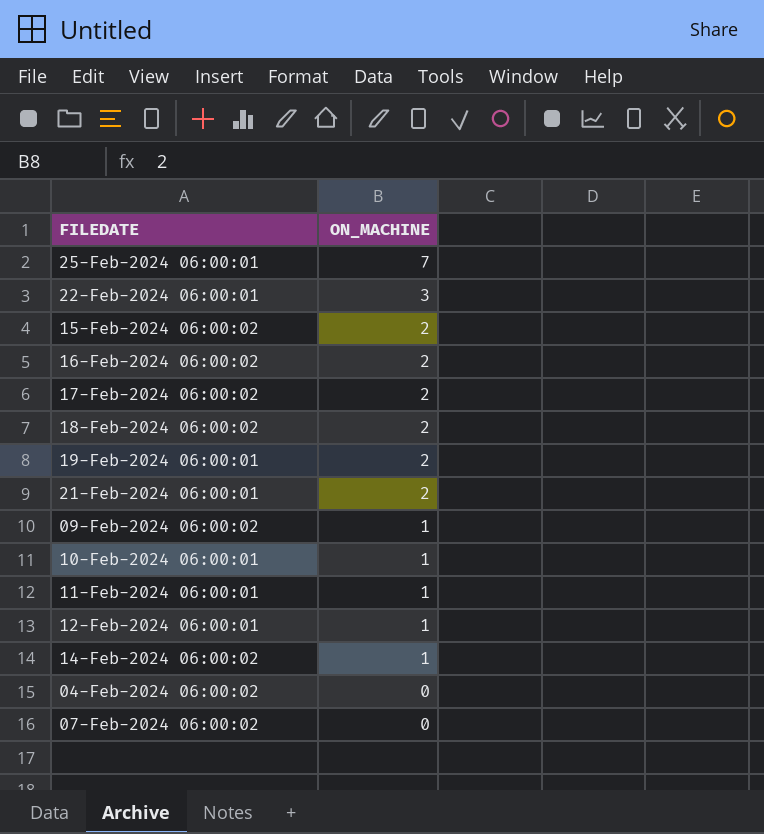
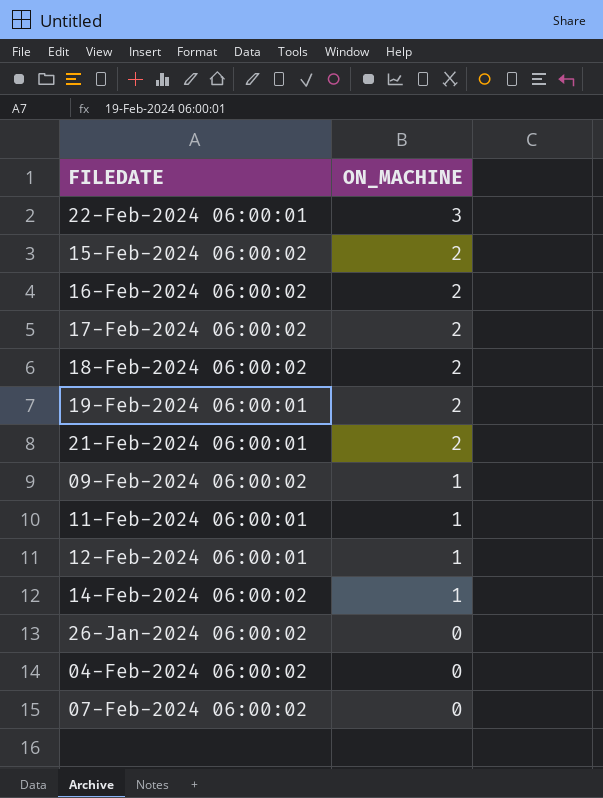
row 25-Feb-2024 06:00:01: 7 -> none
row 10-Feb-2024 06:00:01: 1 -> none
row 26-Jan-2024 06:00:02: none -> 0

